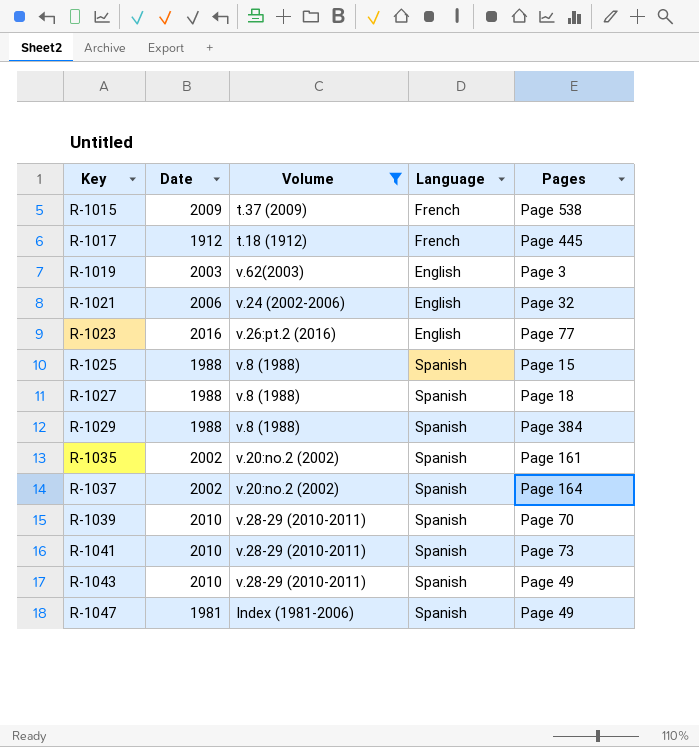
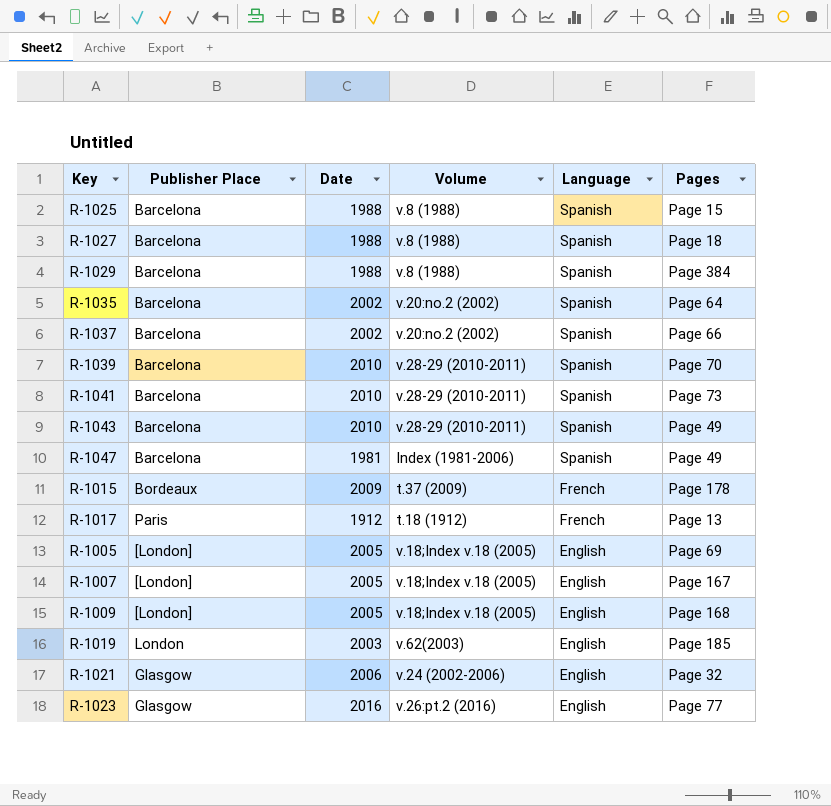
filter: Volume != v.18;Index v.18 (2005) -> none
row order: Key ascending -> Language descending
column Publisher Place | position: none -> 2
R-1035 | Pages: Page 161 -> Page 64
R-1037 | Pages: Page 164 -> Page 66
R-1015 | Pages: Page 538 -> Page 178
R-1017 | Pages: Page 445 -> Page 13
R-1019 | Pages: Page 3 -> Page 185

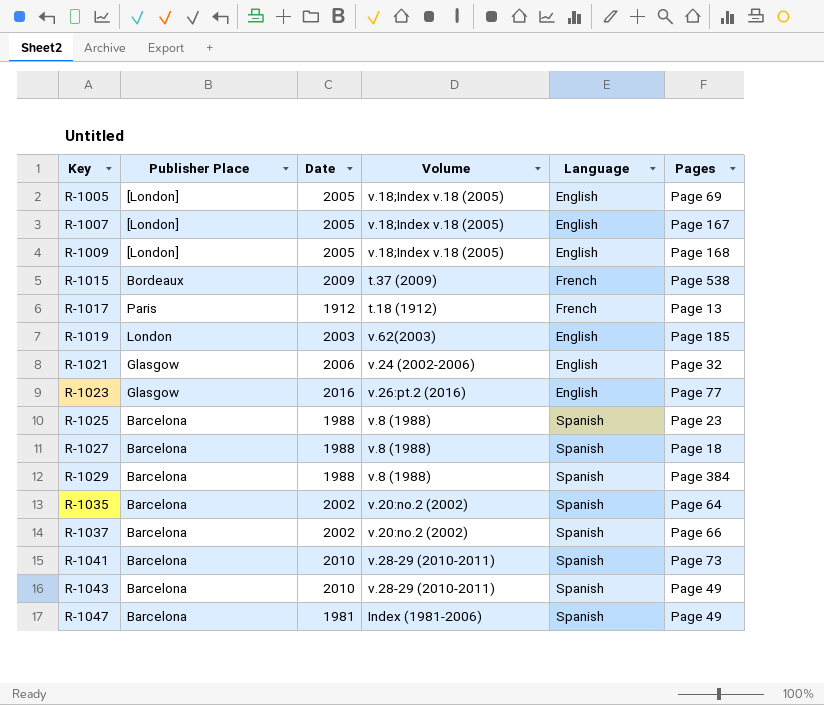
row order: Language descending -> Key ascending
row R-1039: Barcelona | 2010 | v.28-29 (2010-2011) | Spanish | Page 70 -> none
R-1015 | Pages: Page 178 -> Page 538
R-1025 | Pages: Page 15 -> Page 23

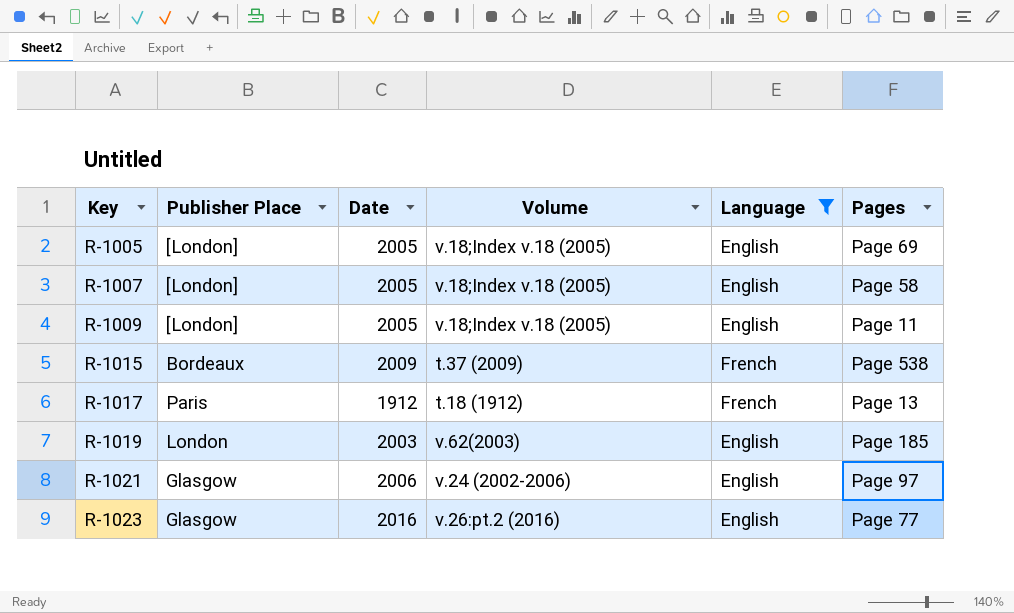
filter: none -> Language != Spanish
R-1007 | Pages: Page 167 -> Page 58
R-1009 | Pages: Page 168 -> Page 11
R-1021 | Pages: Page 32 -> Page 97

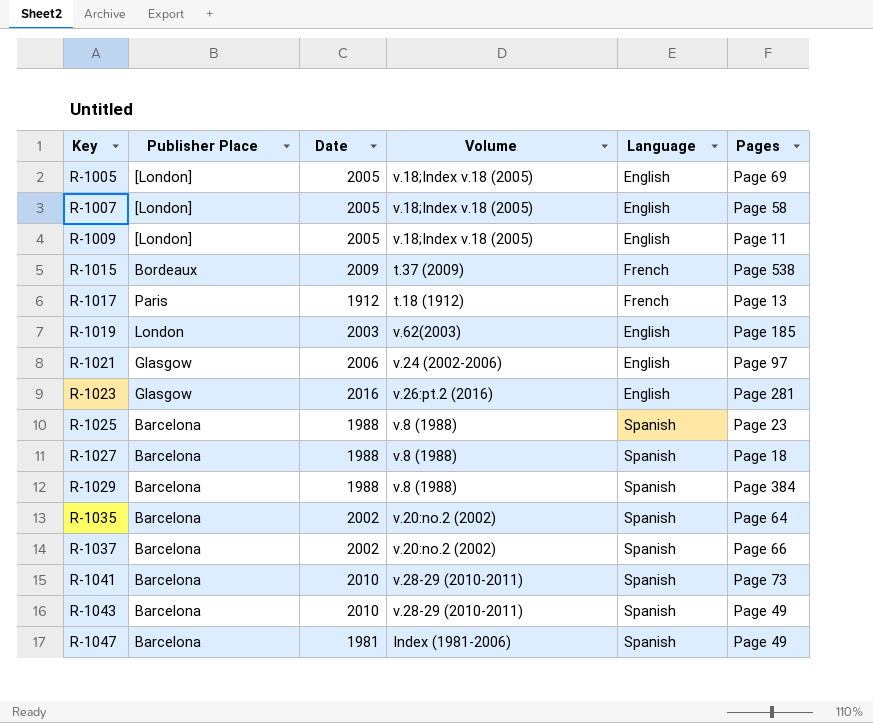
filter: Language != Spanish -> none
R-1023 | Pages: Page 77 -> Page 281

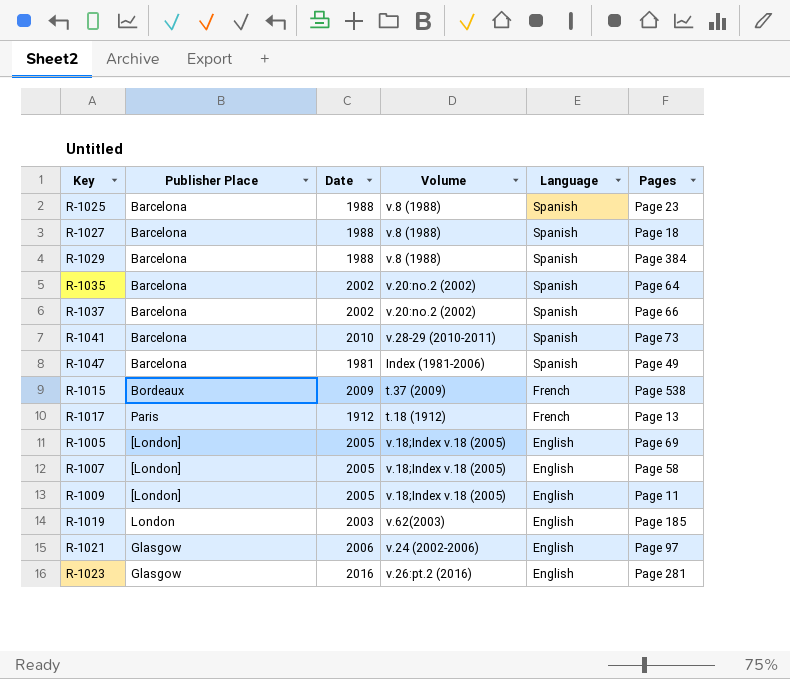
row order: Key ascending -> Language descending
row R-1043: Barcelona | 2010 | v.28-29 (2010-2011) | Spanish | Page 49 -> none

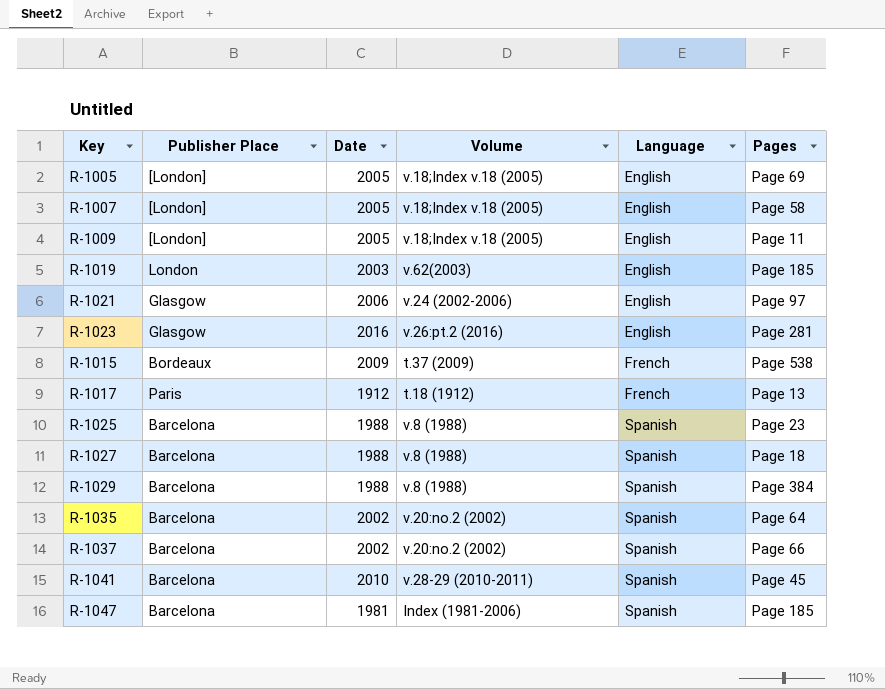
row order: Language descending -> Language ascending
R-1041 | Pages: Page 73 -> Page 45
R-1047 | Pages: Page 49 -> Page 185

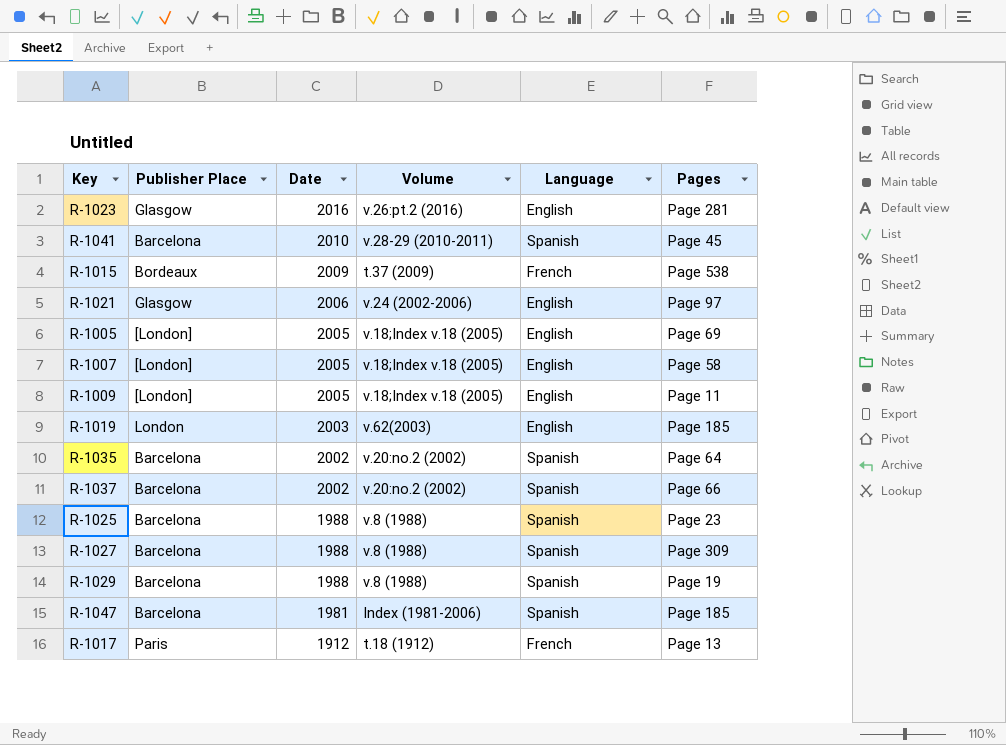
row order: Language ascending -> Date descending
R-1027 | Pages: Page 18 -> Page 309
R-1029 | Pages: Page 384 -> Page 19

